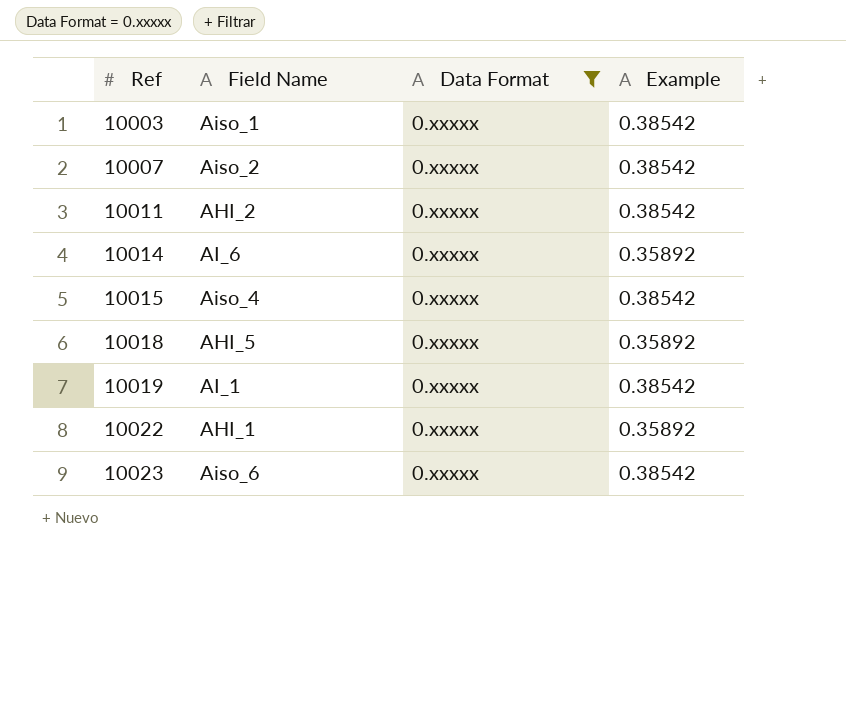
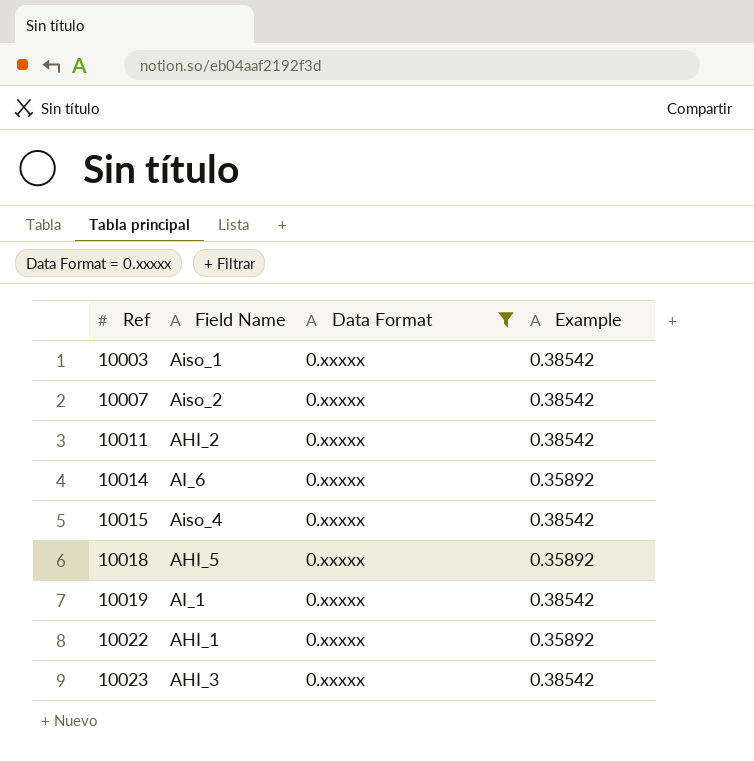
10023 | Field Name: Aiso_6 -> AHI_3

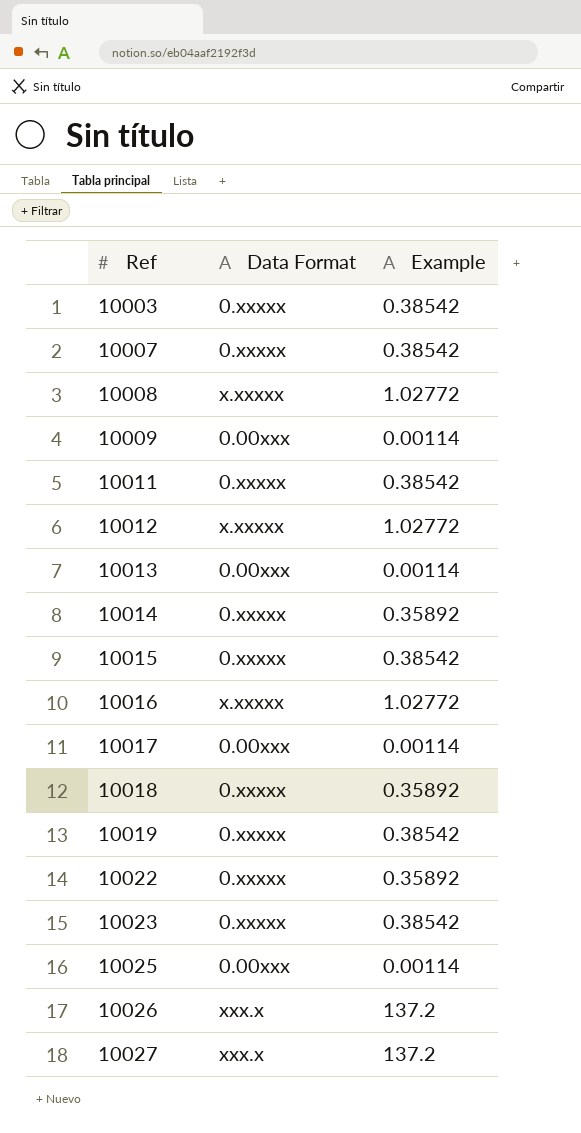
filter: Data Format = 0.xxxxx -> none
column Field Name | position: 2 -> none

